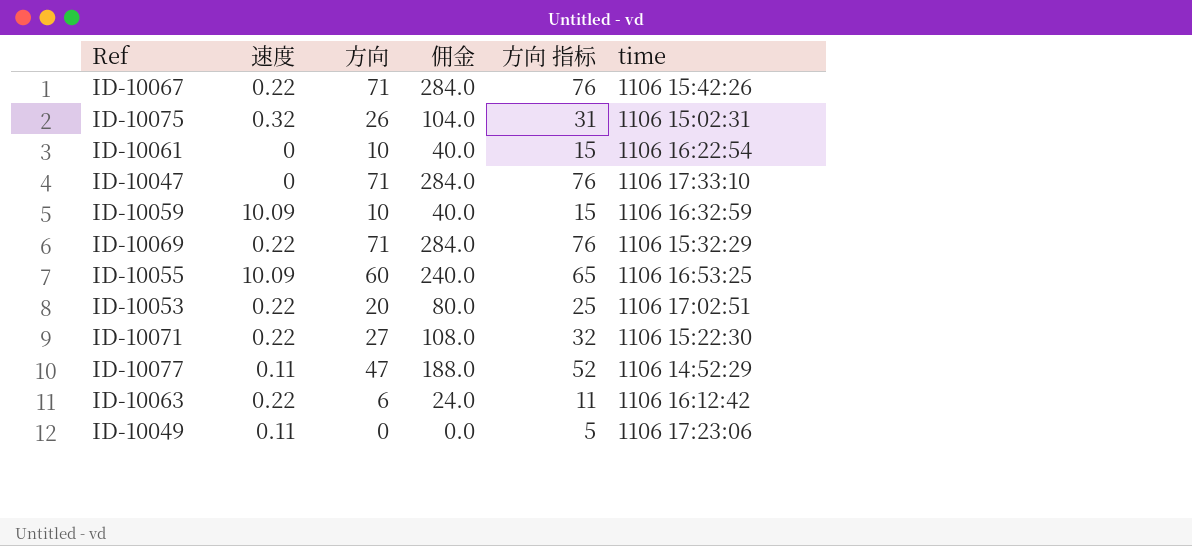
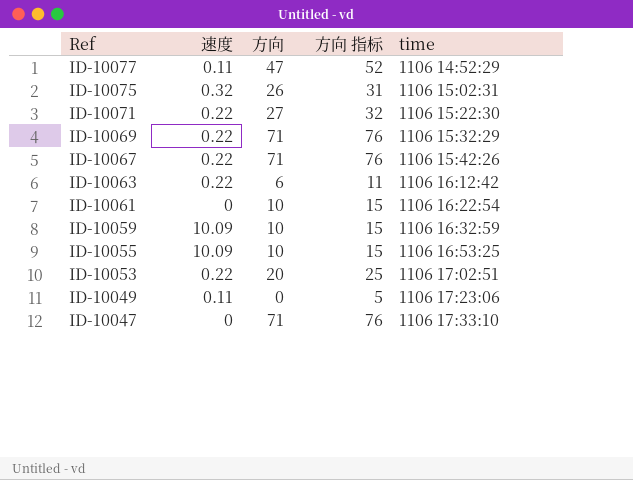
row order: none -> Ref descending
column 佣金 | formula: [方向] * 4 -> none
ID-10055 | 方向: 60 -> 10
ID-10055 | 方向 指标: 65 -> 15

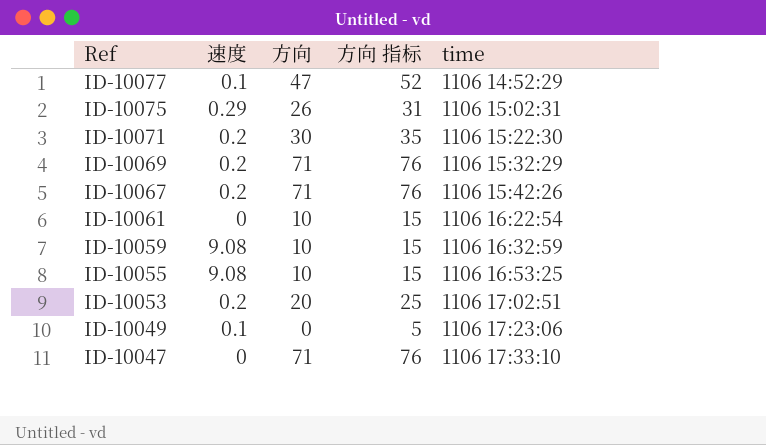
row ID-10063: 0.22 | 6 | 11 | 1106 16:12:42 -> none
ID-10077 | 速度: 0.11 -> 0.1
ID-10075 | 速度: 0.32 -> 0.29
ID-10071 | 速度: 0.22 -> 0.2
ID-10071 | 方向: 27 -> 30
ID-10071 | 方向 指标: 32 -> 35
ID-10069 | 速度: 0.22 -> 0.2
ID-10067 | 速度: 0.22 -> 0.2
ID-10059 | 速度: 10.09 -> 9.08
ID-10055 | 速度: 10.09 -> 9.08
ID-10053 | 速度: 0.22 -> 0.2
ID-10049 | 速度: 0.11 -> 0.1

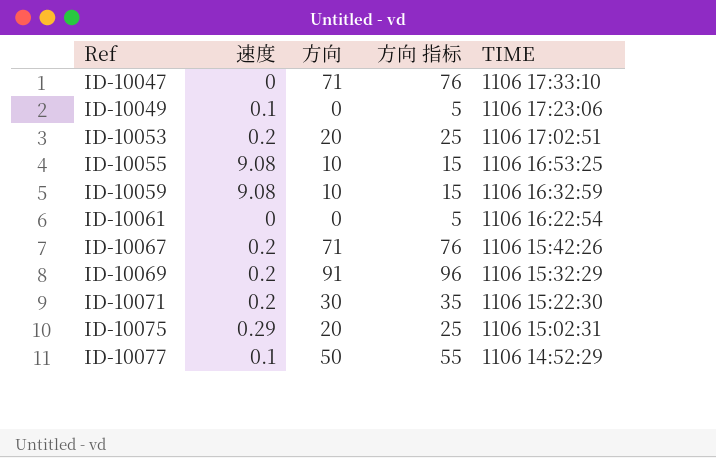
row order: Ref descending -> Ref ascending
column name: time -> TIME
ID-10061 | 方向: 10 -> 0
ID-10061 | 方向 指标: 15 -> 5
ID-10069 | 方向: 71 -> 91
ID-10069 | 方向 指标: 76 -> 96
ID-10075 | 方向: 26 -> 20
ID-10075 | 方向 指标: 31 -> 25
ID-10077 | 方向: 47 -> 50
ID-10077 | 方向 指标: 52 -> 55

